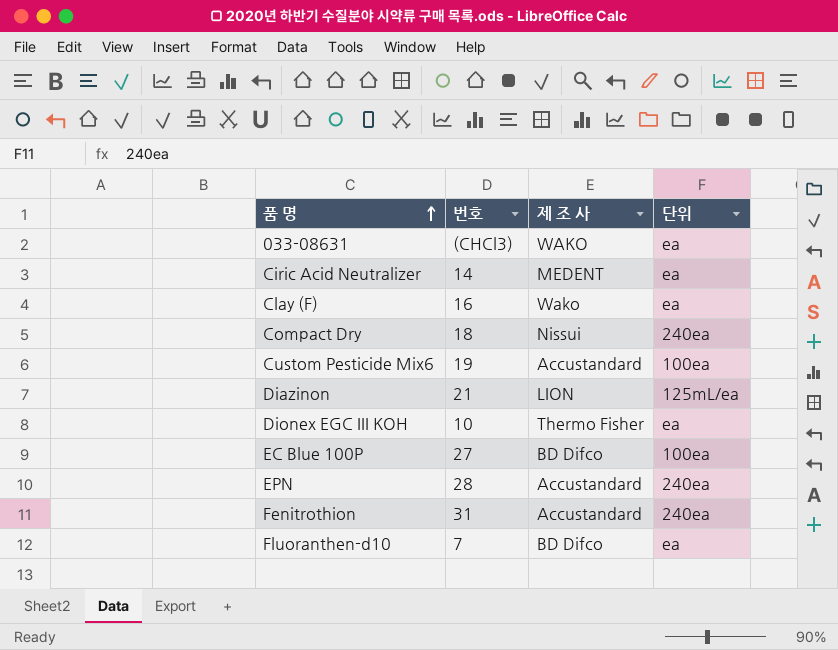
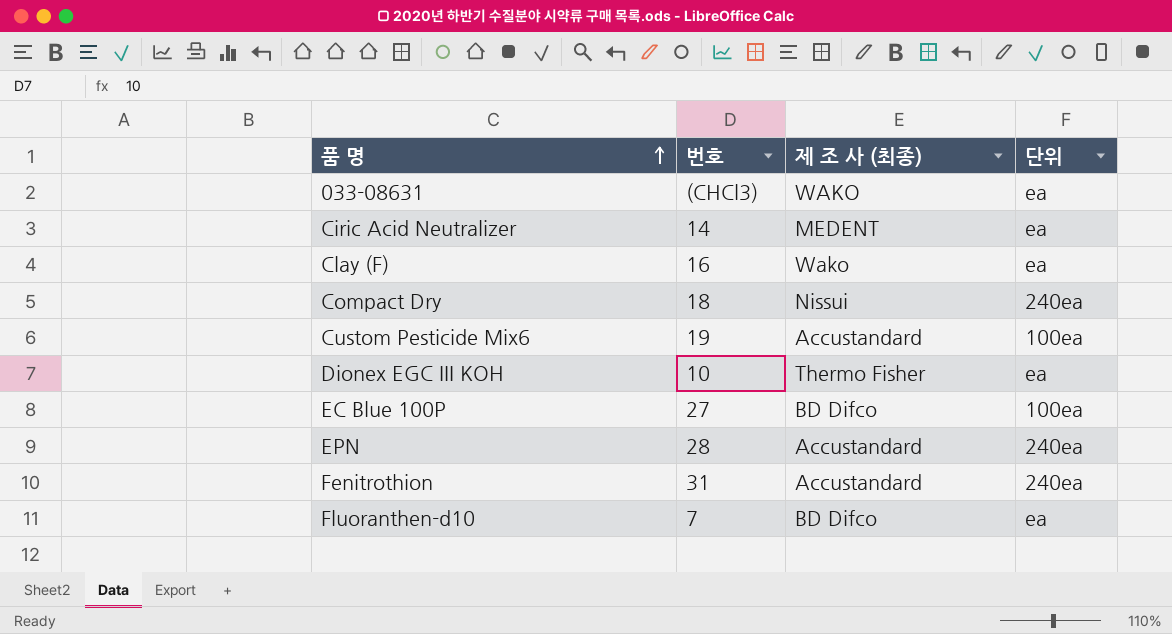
column name: 제 조 사 -> 제 조 사 (최종)
row Diazinon: 21 | LION | 125mL/ea -> none

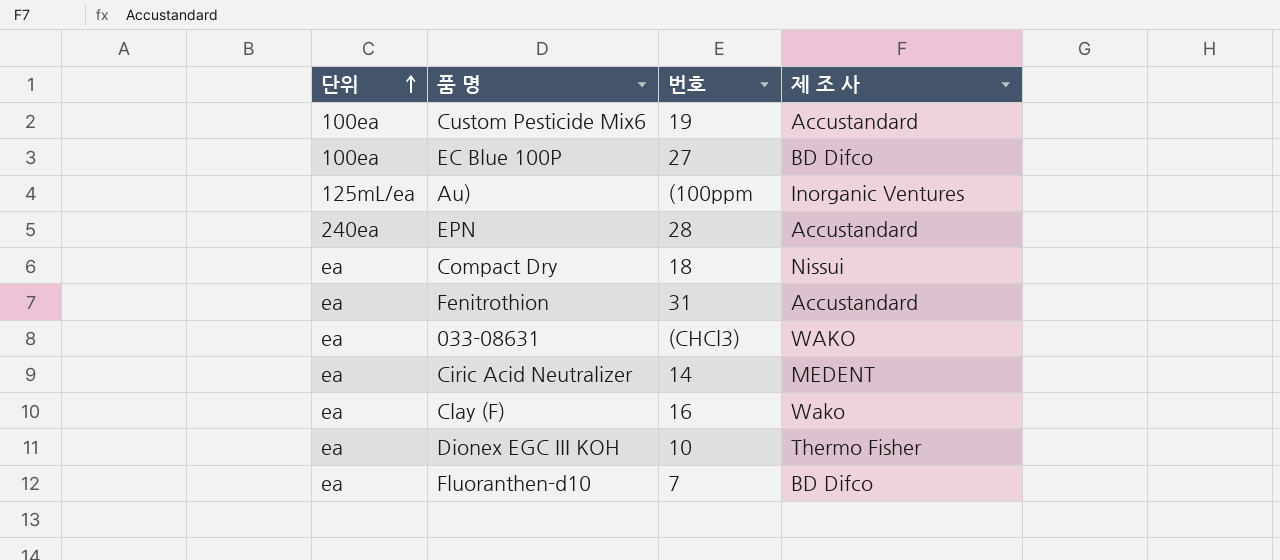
row order: 품 명 ascending -> 단위 ascending
column 단위 | position: 4 -> 1
column name: 제 조 사 (최종) -> 제 조 사
row Au): none -> 125mL/ea | (100ppm | Inorganic Ventures
Compact Dry | 단위: 240ea -> ea
Fenitrothion | 단위: 240ea -> ea

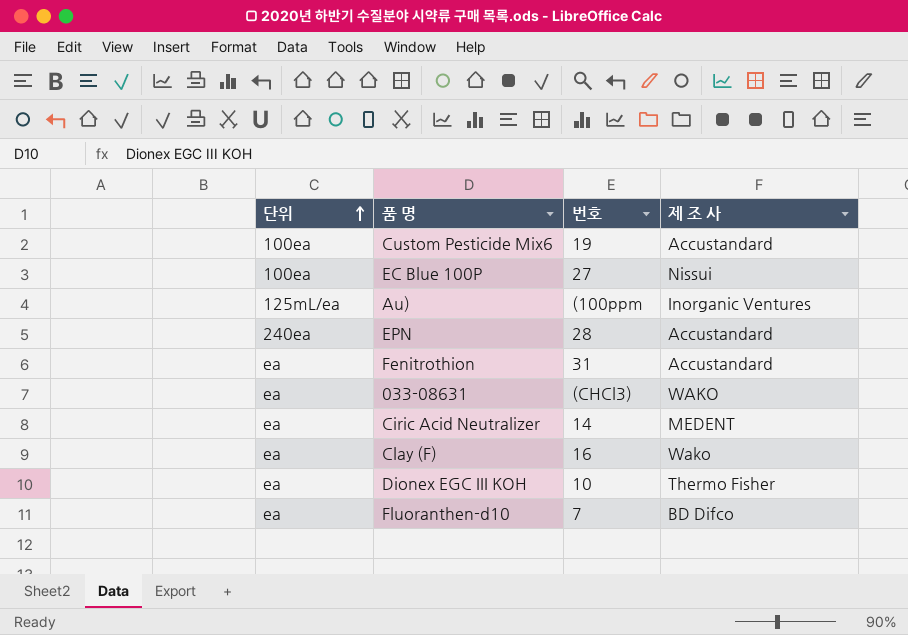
row Compact Dry: ea | 18 | Nissui -> none
EC Blue 100P | 제 조 사: BD Difco -> Nissui

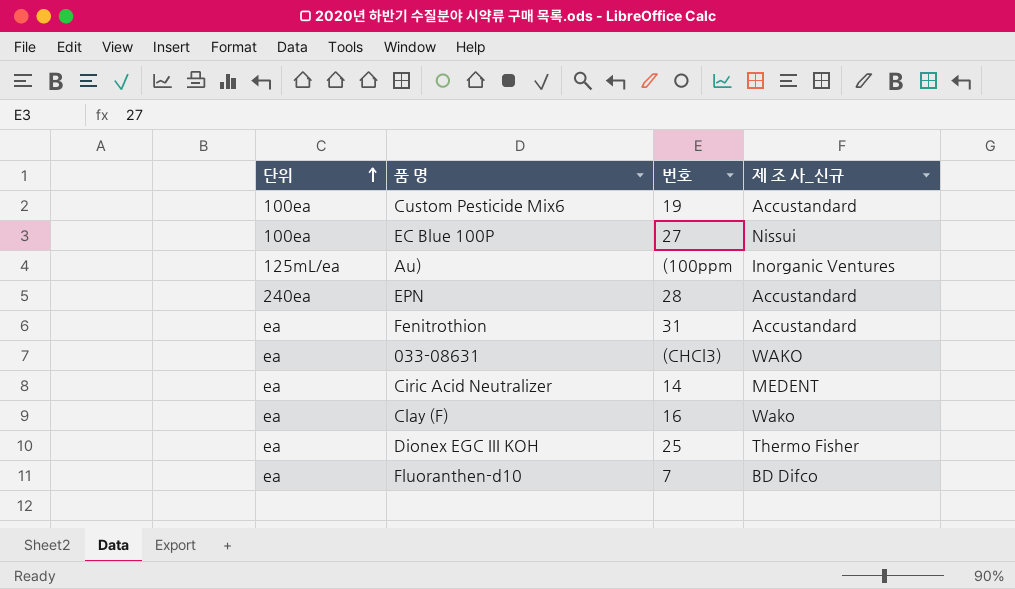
column name: 제 조 사 -> 제 조 사_신규
Dionex EGC III KOH | 번호: 10 -> 25

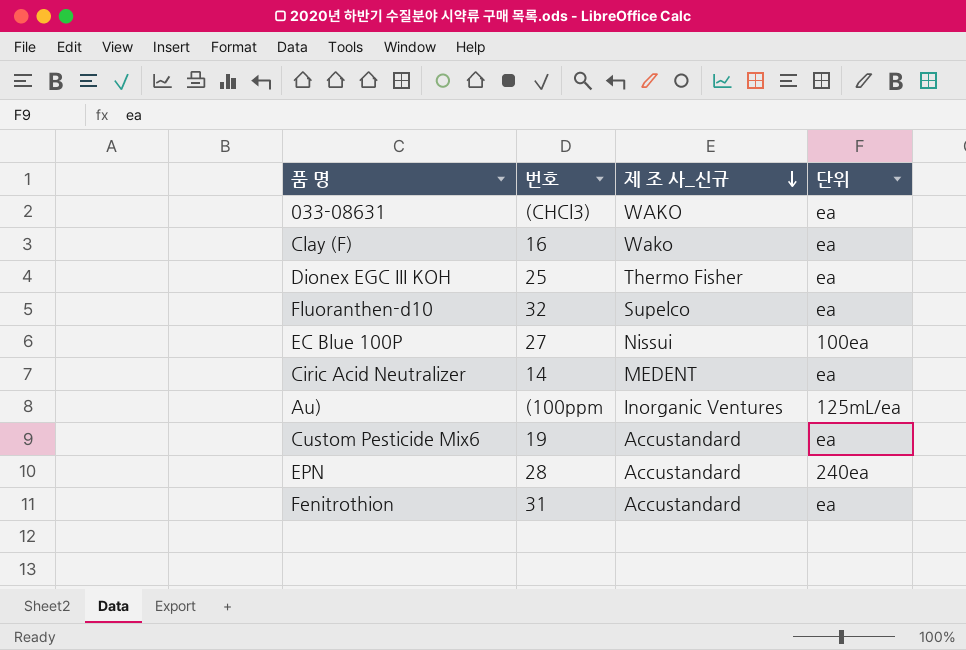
row order: 단위 ascending -> 제 조 사_신규 descending
column 단위 | position: 1 -> 4
Fluoranthen-d10 | 번호: 7 -> 32
Fluoranthen-d10 | 제 조 사_신규: BD Difco -> Supelco
Custom Pesticide Mix6 | 단위: 100ea -> ea

